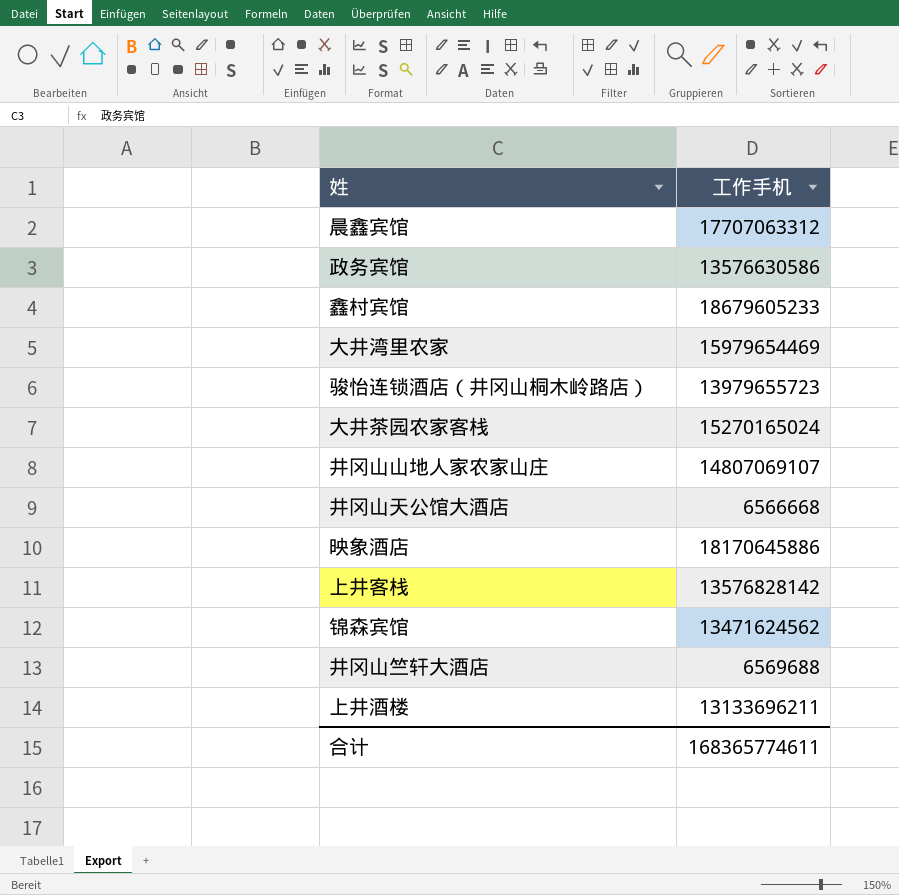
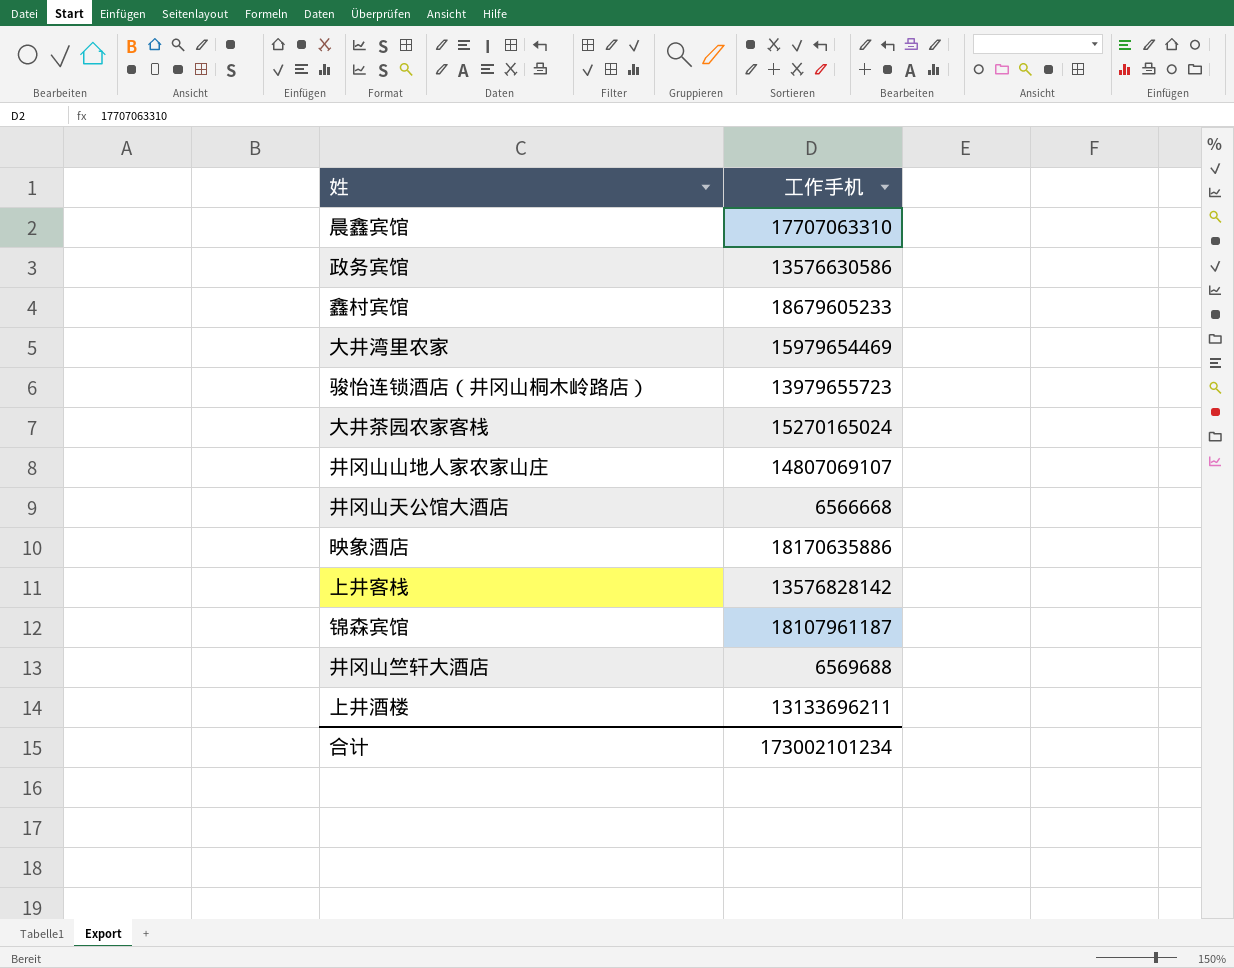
晨鑫宾馆 | 工作手机: 17707063312 -> 17707063310
映象酒店 | 工作手机: 18170645886 -> 18170635886
锦森宾馆 | 工作手机: 13471624562 -> 18107961187
合计 | 工作手机: 168365774611 -> 173002101234

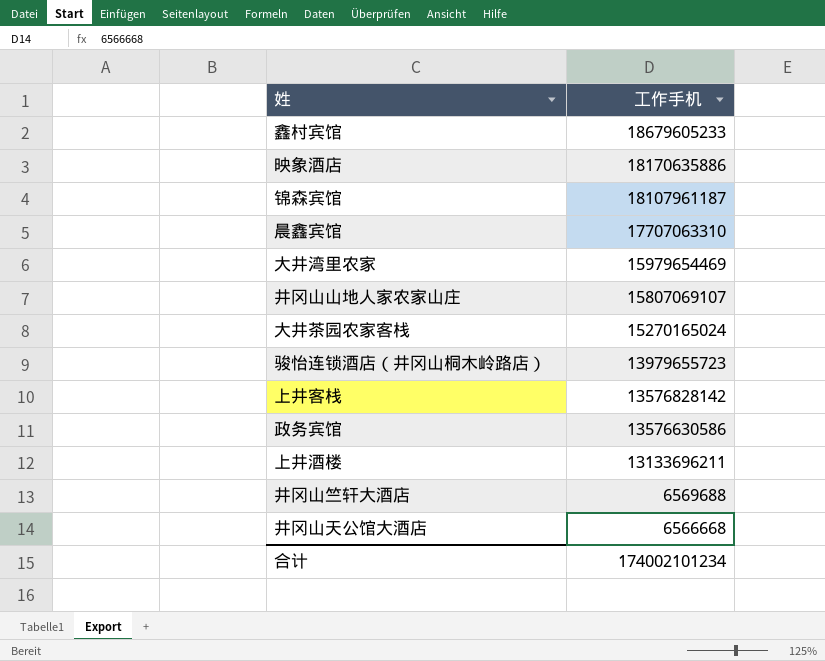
row order: none -> 工作手机 descending
井冈山山地人家农家山庄 | 工作手机: 14807069107 -> 15807069107
合计 | 工作手机: 173002101234 -> 174002101234

